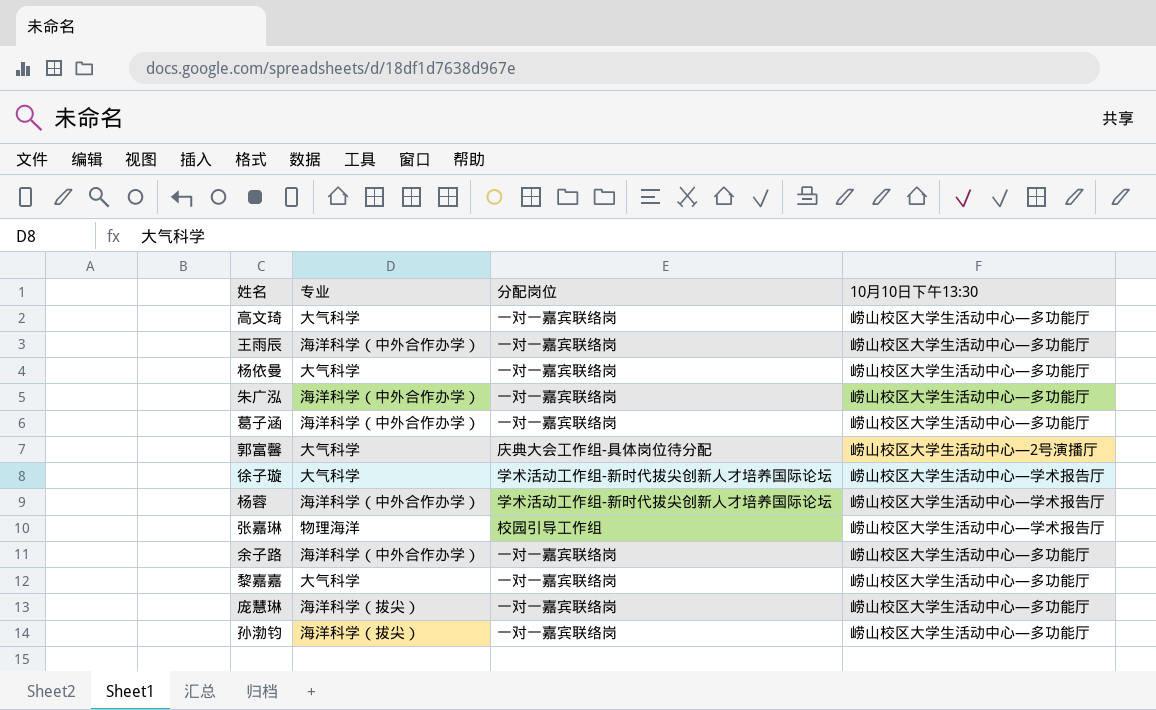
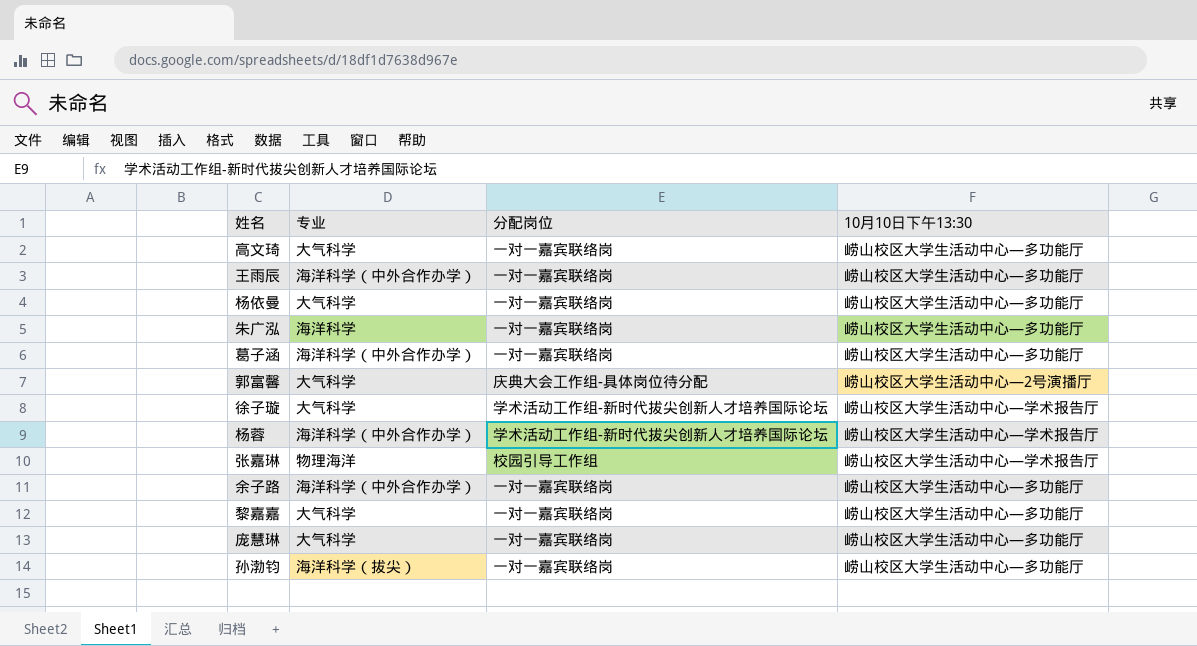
朱广泓 | 专业: 海洋科学（中外合作办学） -> 海洋科学
庞慧琳 | 专业: 海洋科学（拔尖） -> 大气科学

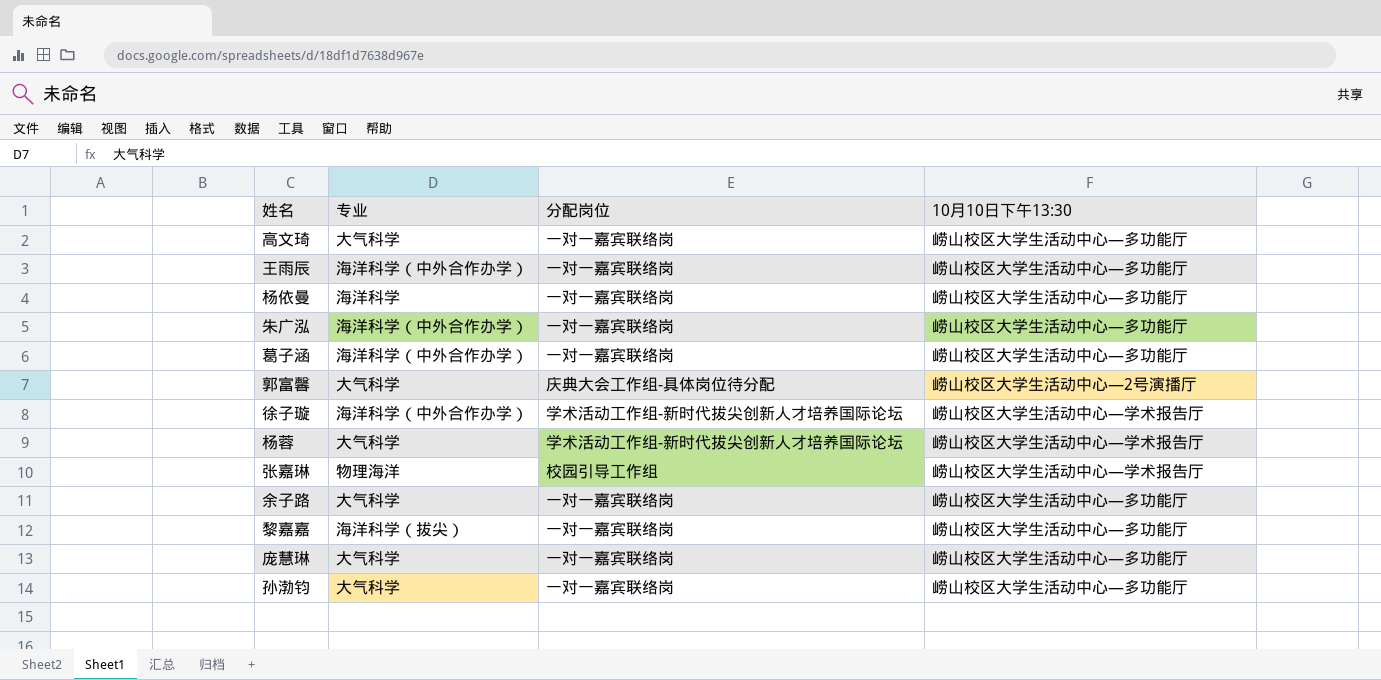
杨依曼 | 专业: 大气科学 -> 海洋科学
朱广泓 | 专业: 海洋科学 -> 海洋科学（中外合作办学）
徐子璇 | 专业: 大气科学 -> 海洋科学（中外合作办学）
杨蓉 | 专业: 海洋科学（中外合作办学） -> 大气科学
余子路 | 专业: 海洋科学（中外合作办学） -> 大气科学
黎嘉嘉 | 专业: 大气科学 -> 海洋科学（拔尖）
孙渤钧 | 专业: 海洋科学（拔尖） -> 大气科学

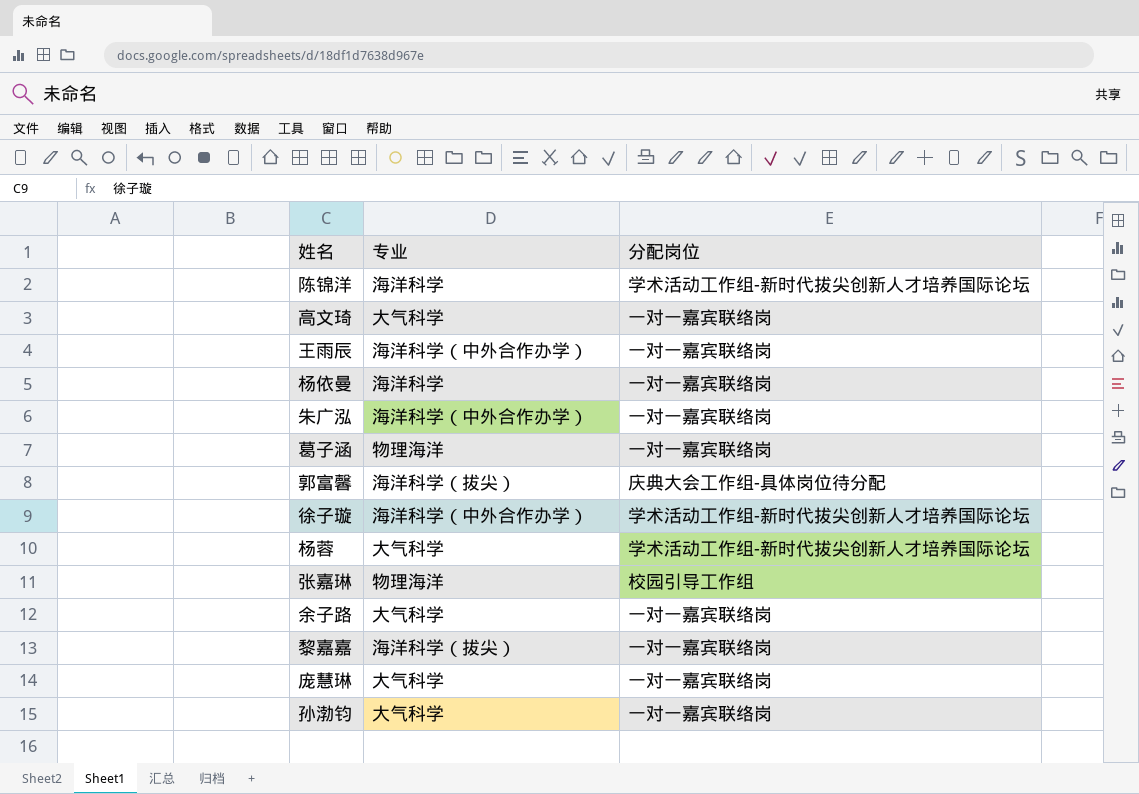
column 10月10日下午13:30 | position: 4 -> none
row 陈锦洋: none -> 海洋科学 | 学术活动工作组-新时代拔尖创新人才培养国际论坛
葛子涵 | 专业: 海洋科学（中外合作办学） -> 物理海洋
郭富馨 | 专业: 大气科学 -> 海洋科学（拔尖）

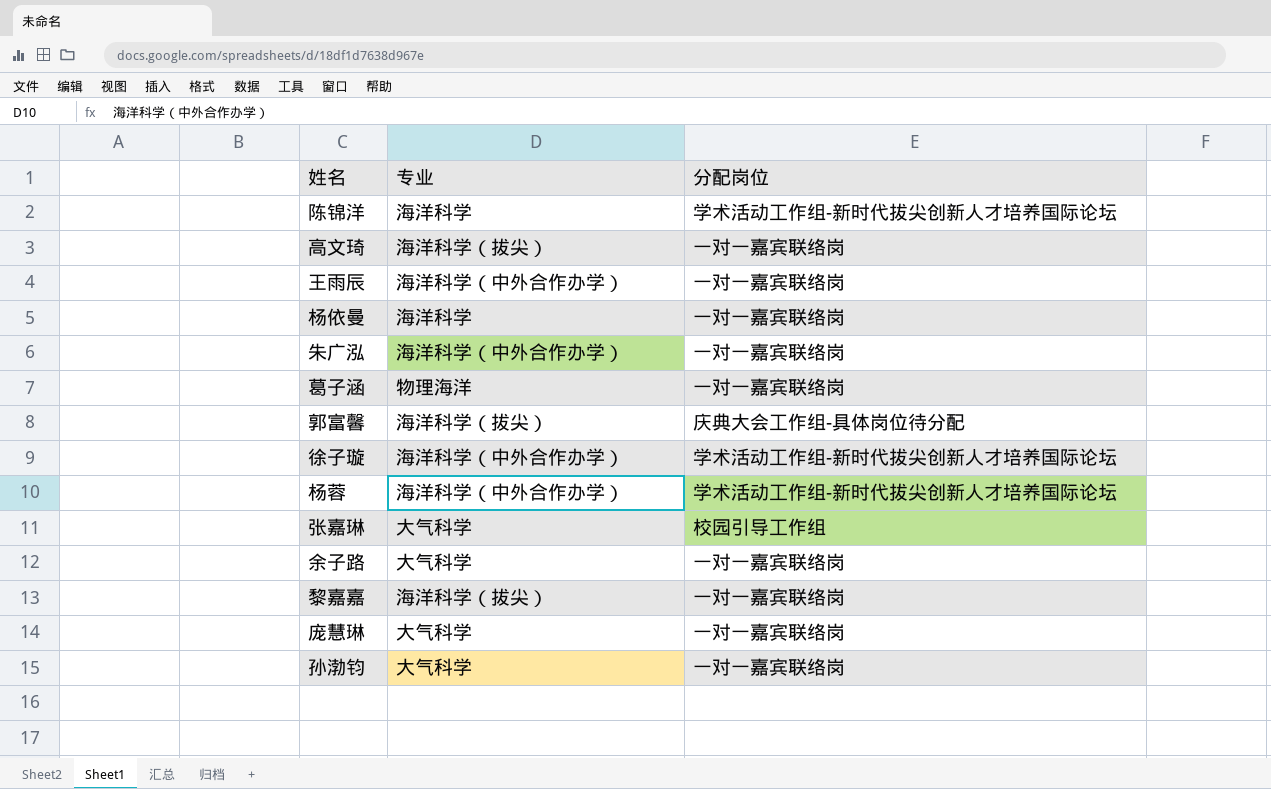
高文琦 | 专业: 大气科学 -> 海洋科学（拔尖）
杨蓉 | 专业: 大气科学 -> 海洋科学（中外合作办学）
张嘉琳 | 专业: 物理海洋 -> 大气科学

